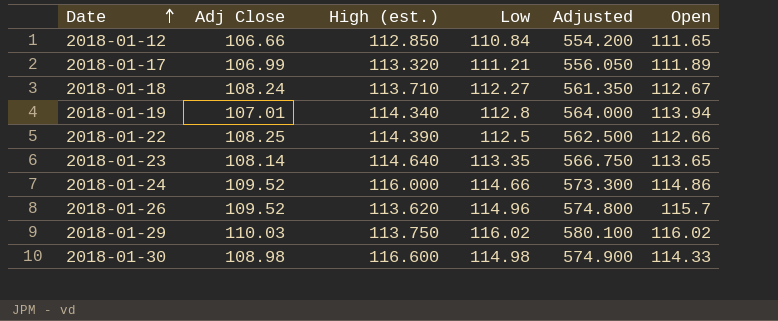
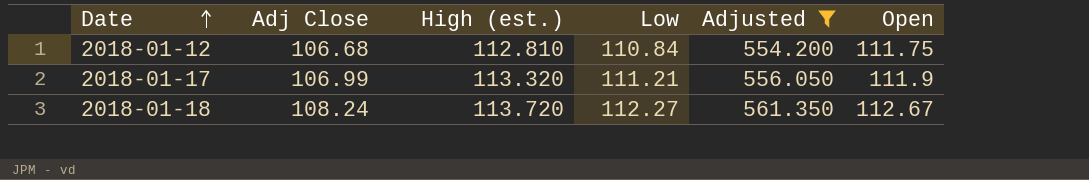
filter: none -> Adjusted <= 561.350
2018-01-12 | Adj Close: 106.66 -> 106.68
2018-01-12 | High (est.): 112.850 -> 112.810
2018-01-12 | Open: 111.65 -> 111.75
2018-01-17 | Open: 111.89 -> 111.9
2018-01-18 | High (est.): 113.710 -> 113.720

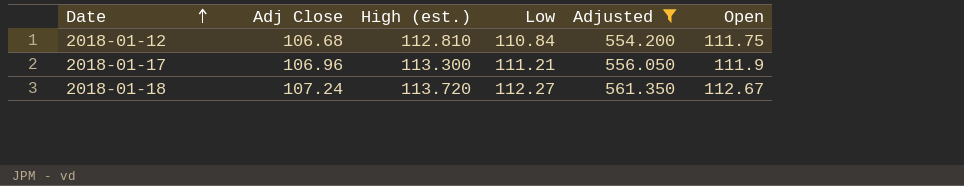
2018-01-17 | Adj Close: 106.99 -> 106.96
2018-01-17 | High (est.): 113.320 -> 113.300
2018-01-18 | Adj Close: 108.24 -> 107.24

